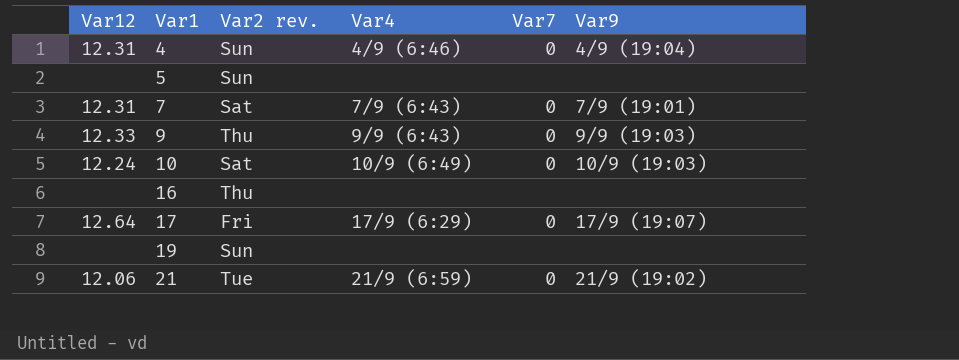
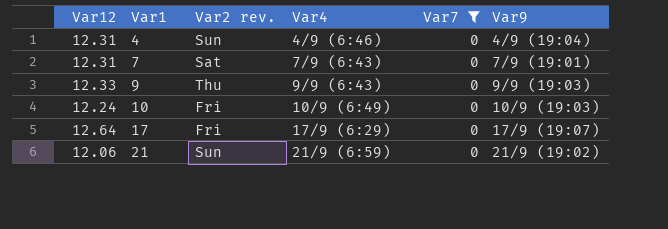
filter: none -> Var7 = 0
10 | Var2 rev.: Sat -> Fri
21 | Var2 rev.: Tue -> Sun

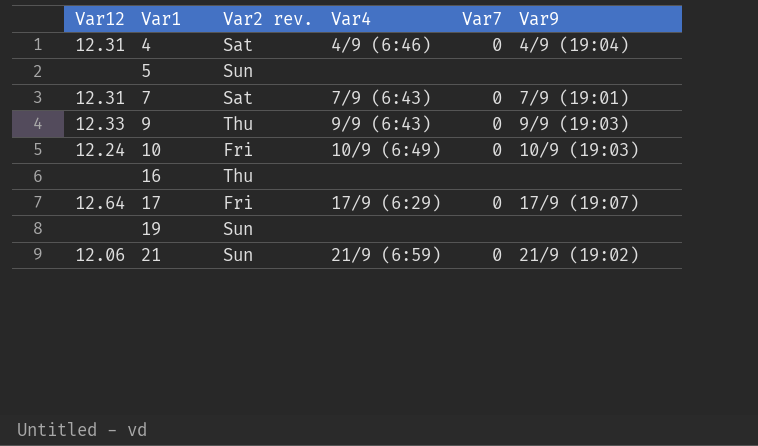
filter: Var7 = 0 -> none
4 | Var2 rev.: Sun -> Sat

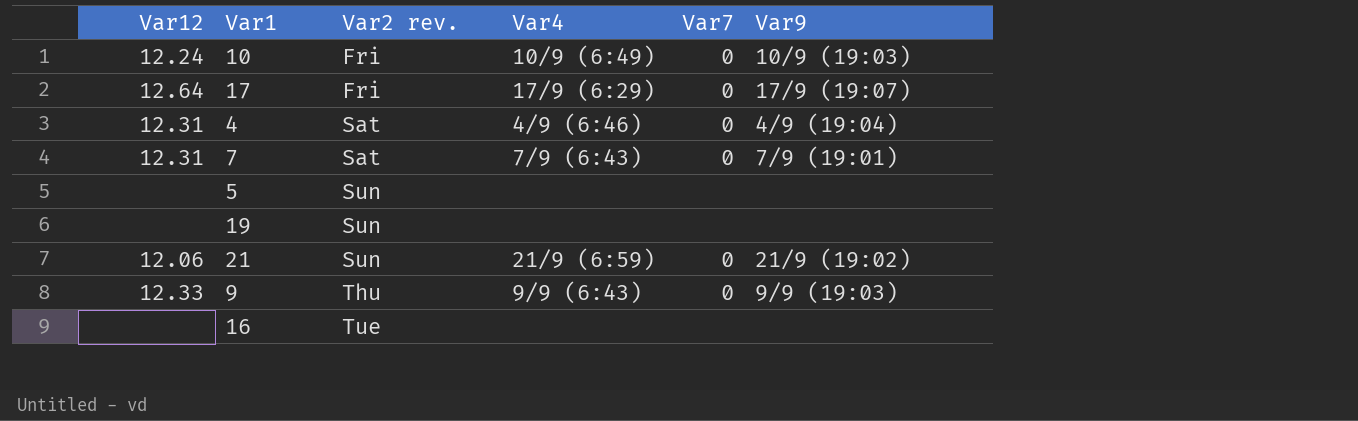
row order: Var1 ascending -> Var2 rev. ascending
16 | Var2 rev.: Thu -> Tue

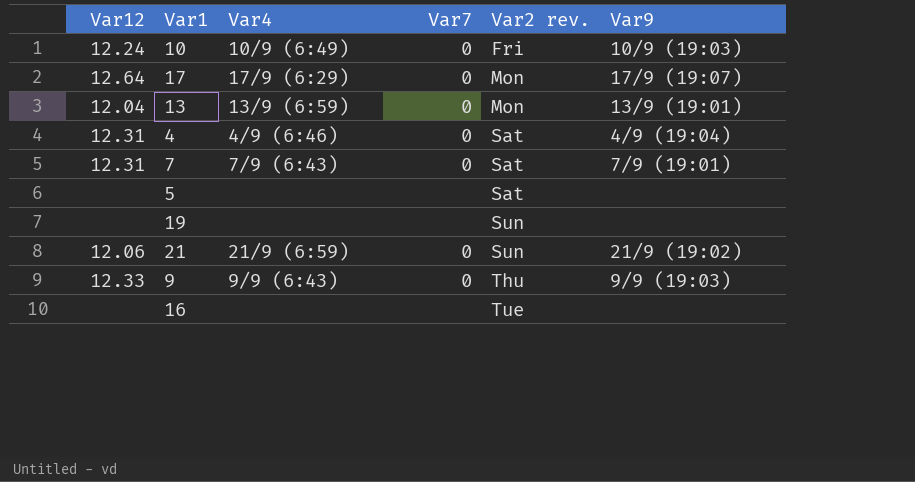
column Var2 rev. | position: 3 -> 5
17 | Var2 rev.: Fri -> Mon
row 13: none -> 12.04 | 13/9 (6:59) | 0 | Mon | 13/9 (19:01)
5 | Var2 rev.: Sun -> Sat

